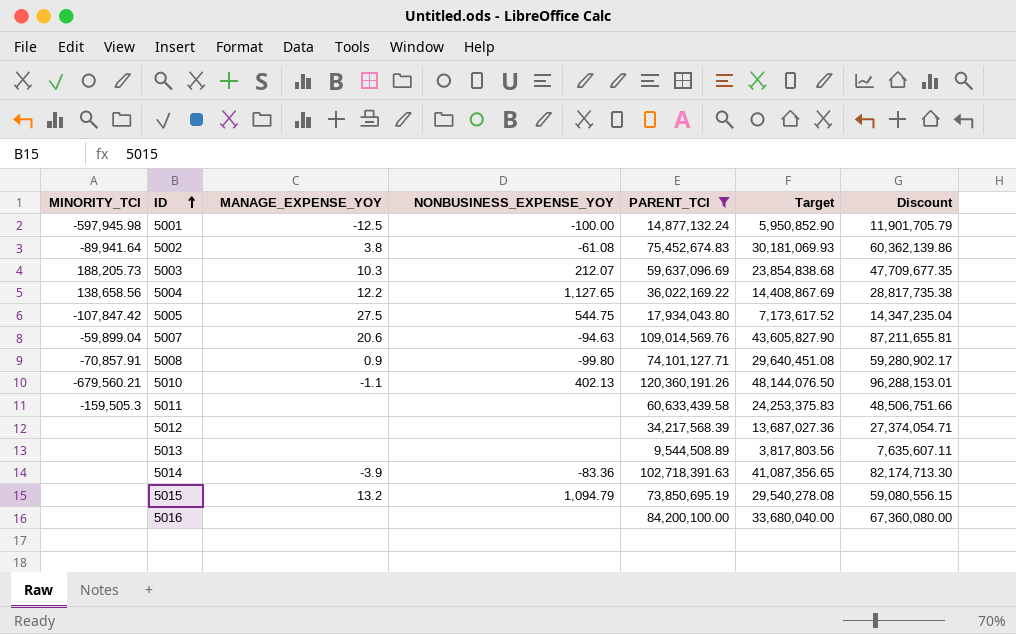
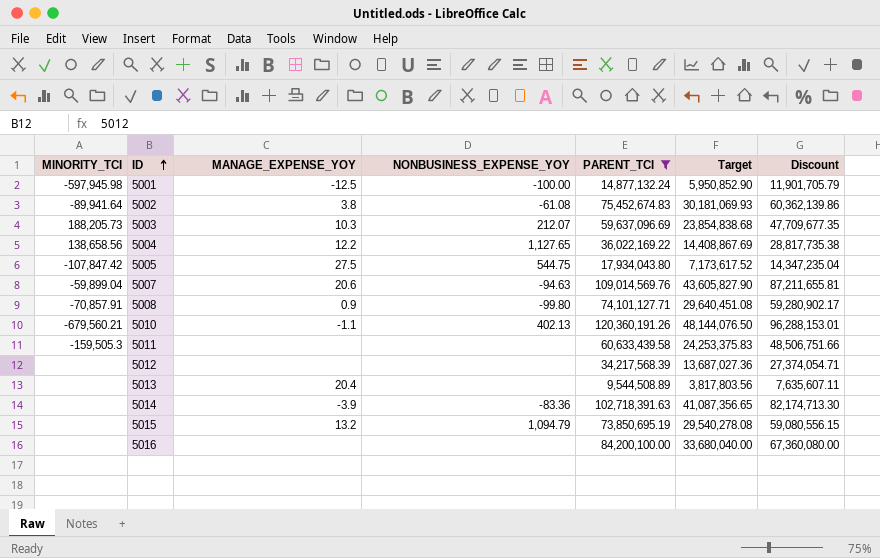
5013 | MANAGE_EXPENSE_YOY: none -> 20.4

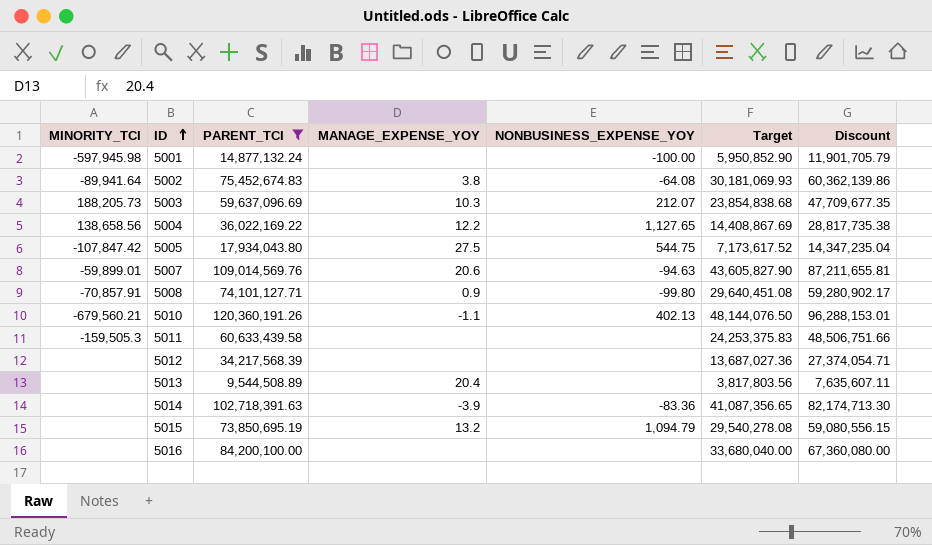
column PARENT_TCI | position: 5 -> 3
5001 | MANAGE_EXPENSE_YOY: -12.5 -> none
5002 | NONBUSINESS_EXPENSE_YOY: -61.08 -> -64.08
5007 | MINORITY_TCI: -59,899.04 -> -59,899.01

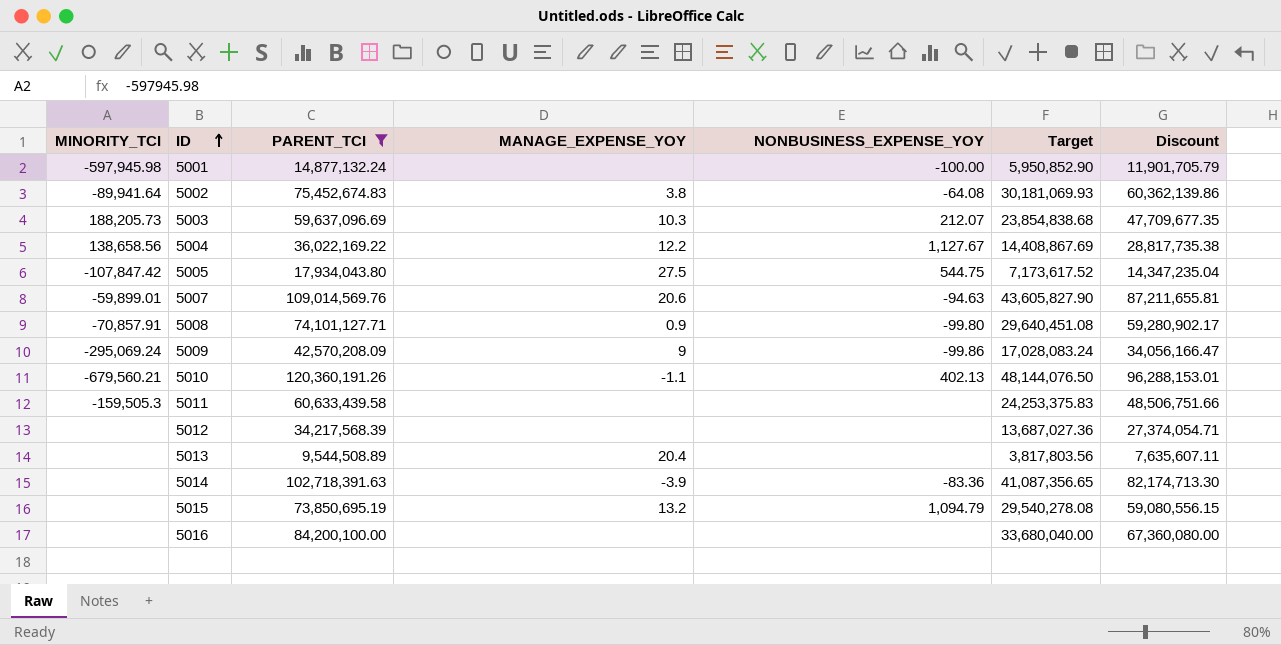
5004 | NONBUSINESS_EXPENSE_YOY: 1,127.65 -> 1,127.67
row 5009: none -> -295,069.24 | 42,570,208.09 | 9 | -99.86 | 17,028,083.24 | 34,056,166.47

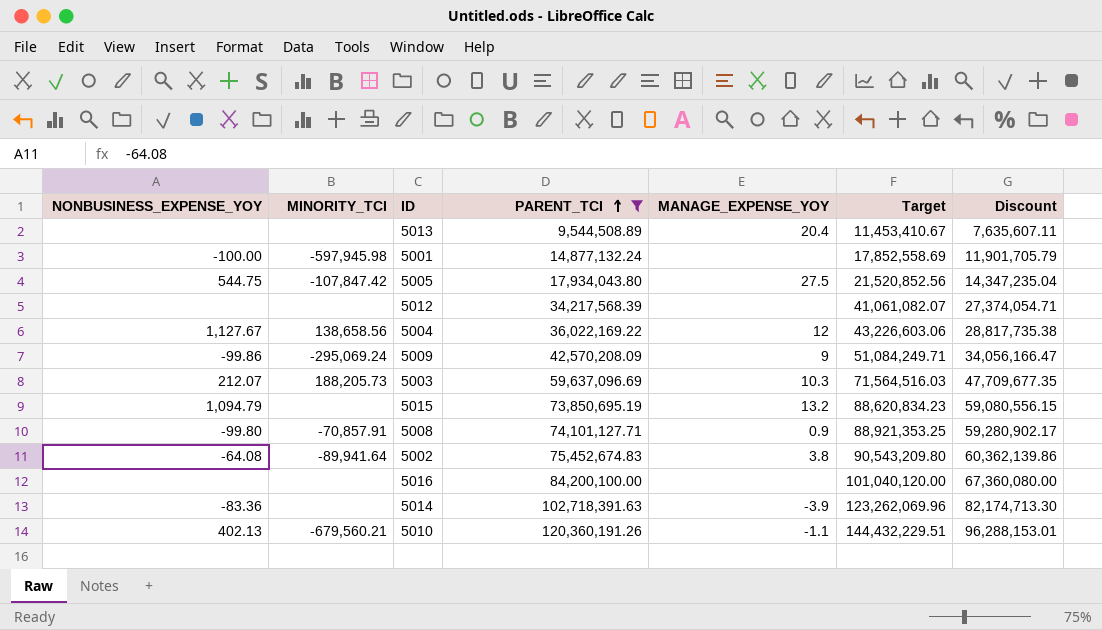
row order: ID ascending -> PARENT_TCI ascending
column NONBUSINESS_EXPENSE_YOY | position: 5 -> 1
column Target | formula: [PARENT_TCI] * 0.4 -> [PARENT_TCI] * 1.2
row 5007: -59,899.01 | 109,014,569.76 | 20.6 | -94.63 | 43,605,827.90 | 87,211,655.81 -> none
row 5011: -159,505.3 | 60,633,439.58 | none | none | 24,253,375.83 | 48,506,751.66 -> none
5004 | MANAGE_EXPENSE_YOY: 12.2 -> 12

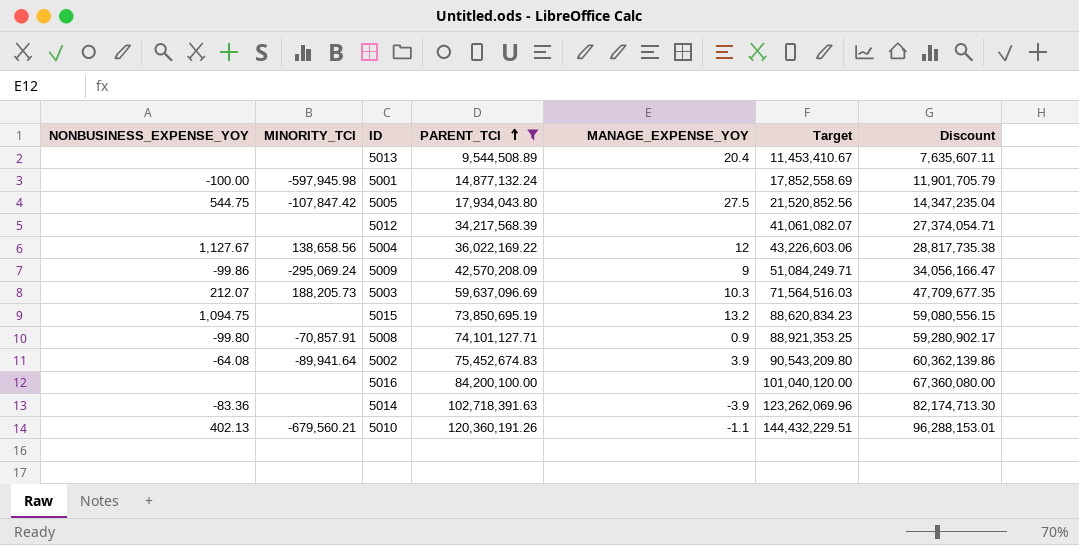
5015 | NONBUSINESS_EXPENSE_YOY: 1,094.79 -> 1,094.75
5002 | MANAGE_EXPENSE_YOY: 3.8 -> 3.9

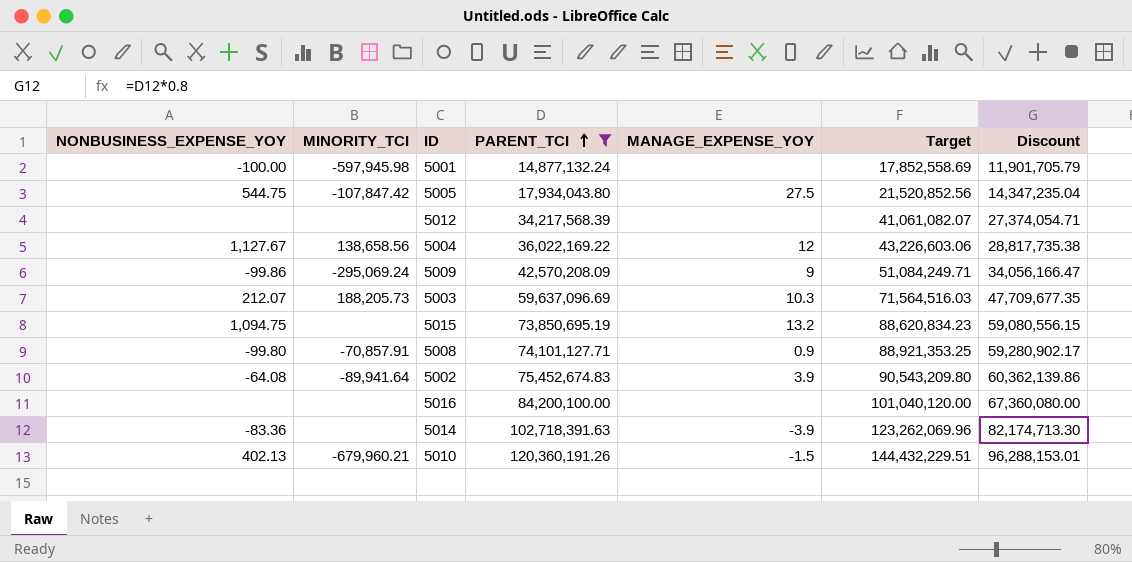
row 5013: none | none | 9,544,508.89 | 20.4 | 11,453,410.67 | 7,635,607.11 -> none
5010 | MINORITY_TCI: -679,560.21 -> -679,960.21
5010 | MANAGE_EXPENSE_YOY: -1.1 -> -1.5

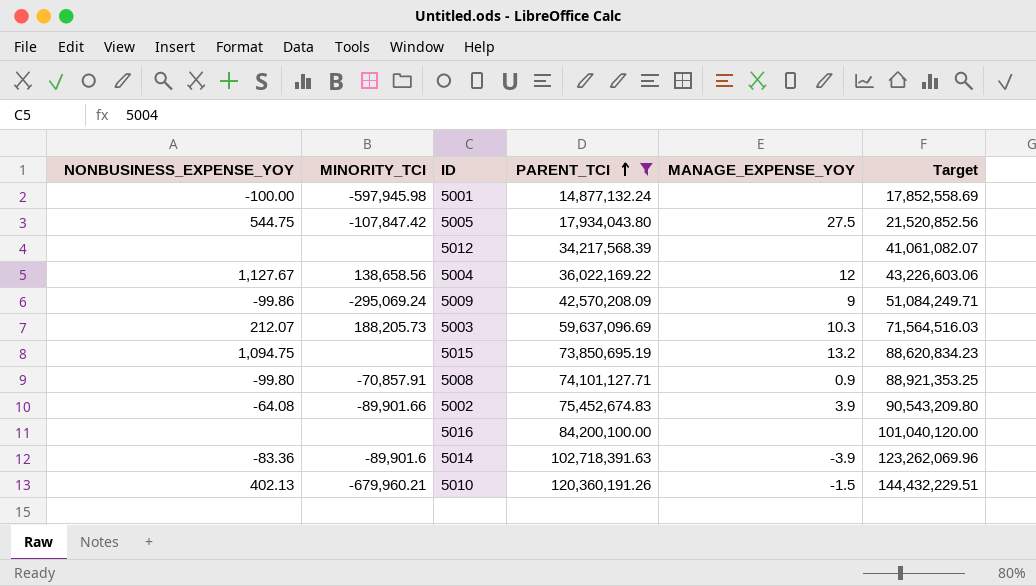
column Discount | formula: [PARENT_TCI] * 0.8 -> none
5002 | MINORITY_TCI: -89,941.64 -> -89,901.66
5014 | MINORITY_TCI: none -> -89,901.6

